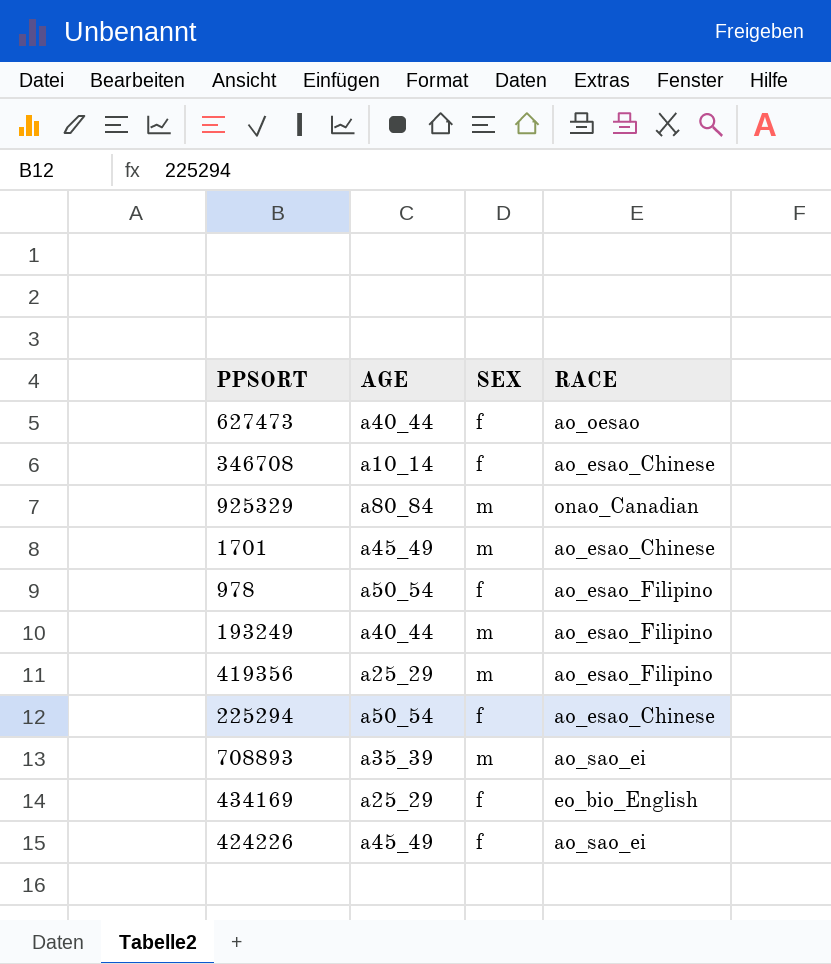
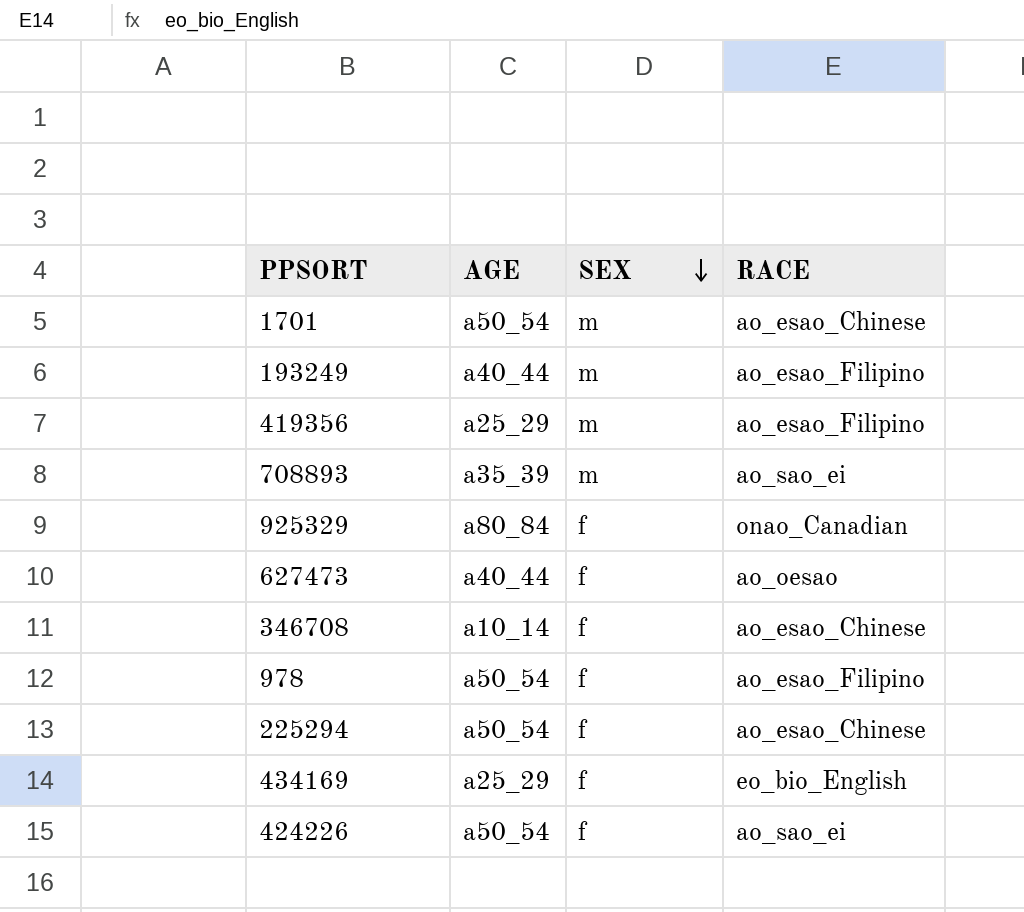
row order: none -> SEX descending
1701 | AGE: a45_49 -> a50_54
925329 | SEX: m -> f
424226 | AGE: a45_49 -> a50_54

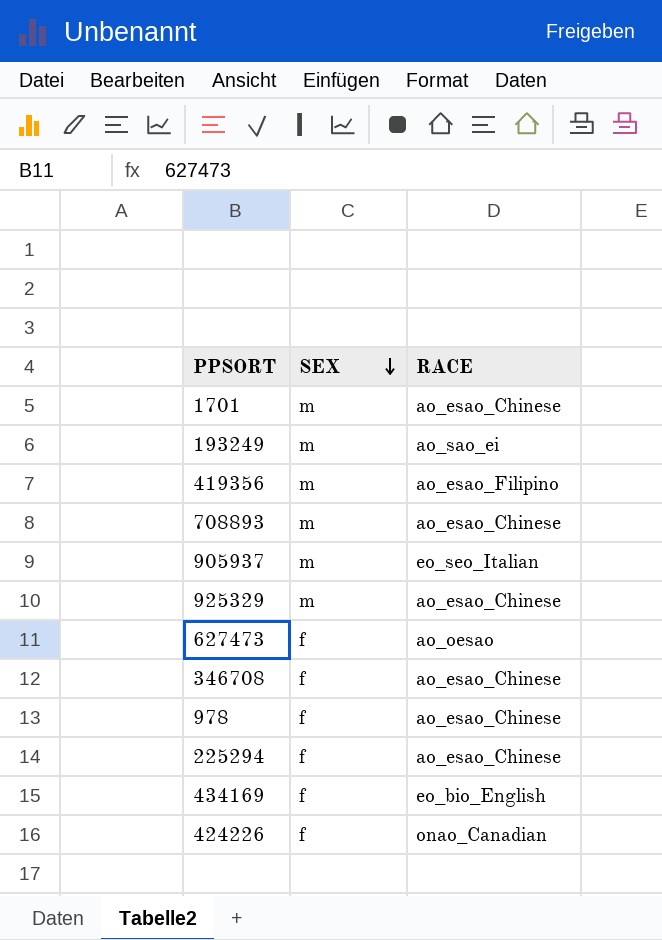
column AGE | position: 2 -> none
193249 | RACE: ao_esao_Filipino -> ao_sao_ei
708893 | RACE: ao_sao_ei -> ao_esao_Chinese
row 905937: none -> m | eo_seo_Italian
925329 | SEX: f -> m
925329 | RACE: onao_Canadian -> ao_esao_Chinese
978 | RACE: ao_esao_Filipino -> ao_esao_Chinese
424226 | RACE: ao_sao_ei -> onao_Canadian

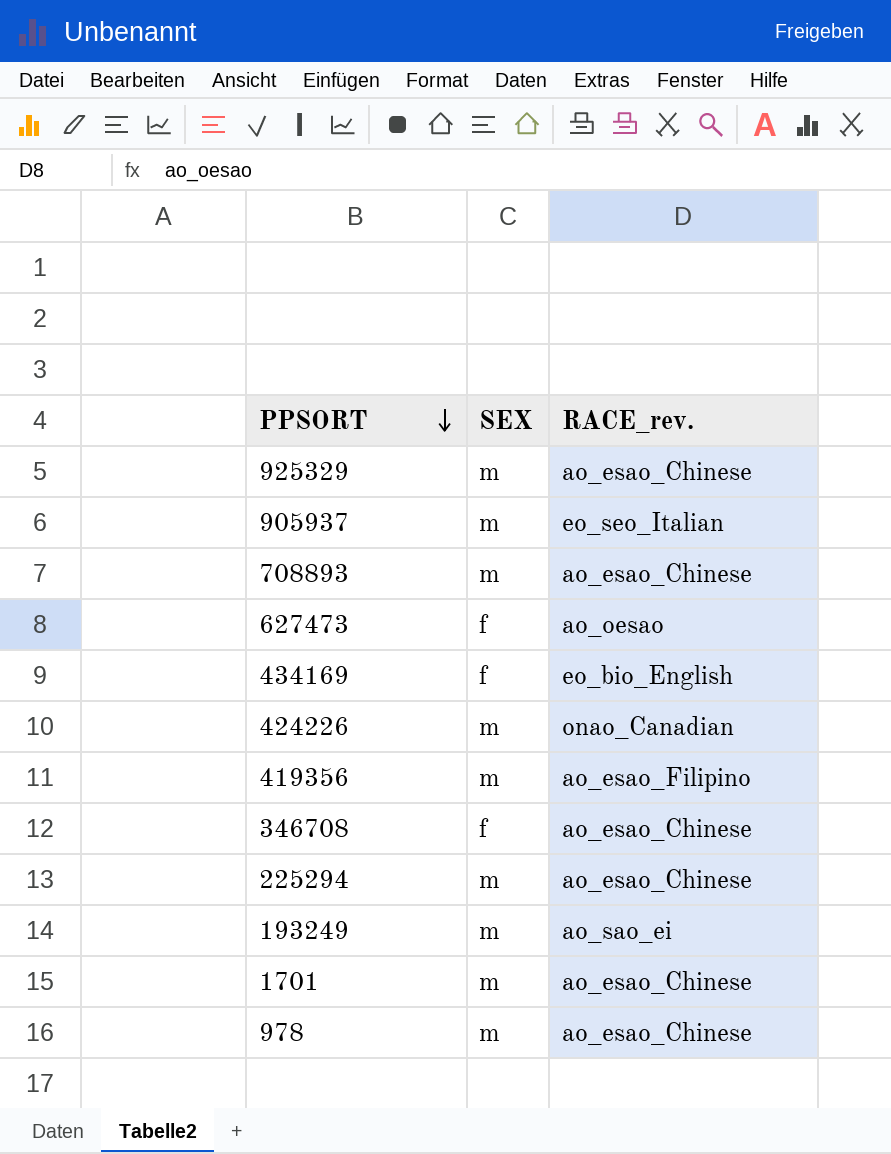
row order: SEX descending -> PPSORT descending
column name: RACE -> RACE_rev.
424226 | SEX: f -> m
225294 | SEX: f -> m
978 | SEX: f -> m

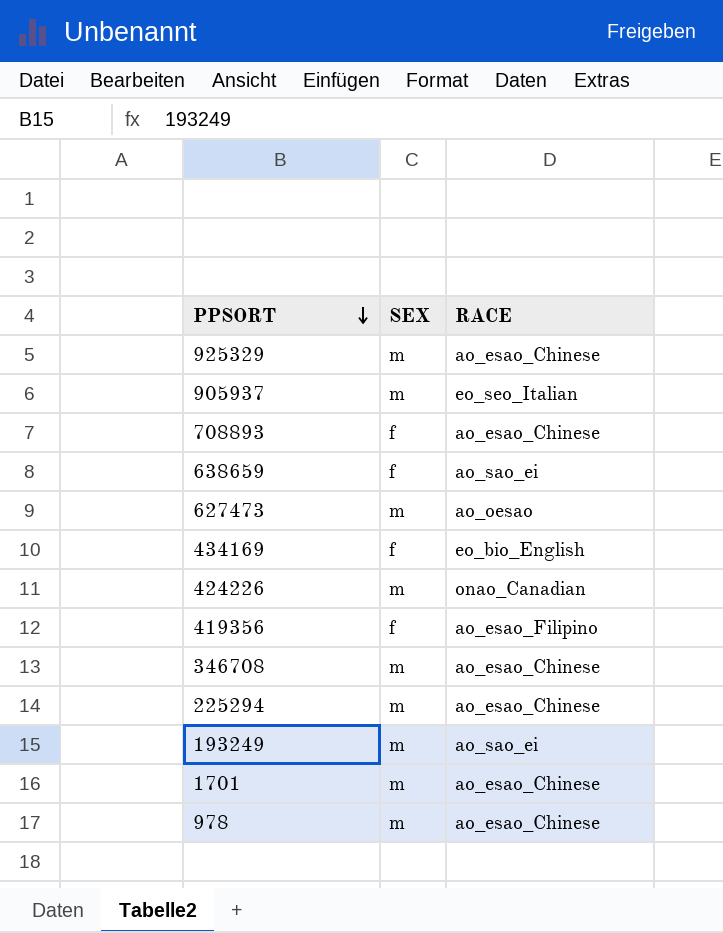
column name: RACE_rev. -> RACE
708893 | SEX: m -> f
row 638659: none -> f | ao_sao_ei
627473 | SEX: f -> m
419356 | SEX: m -> f
346708 | SEX: f -> m

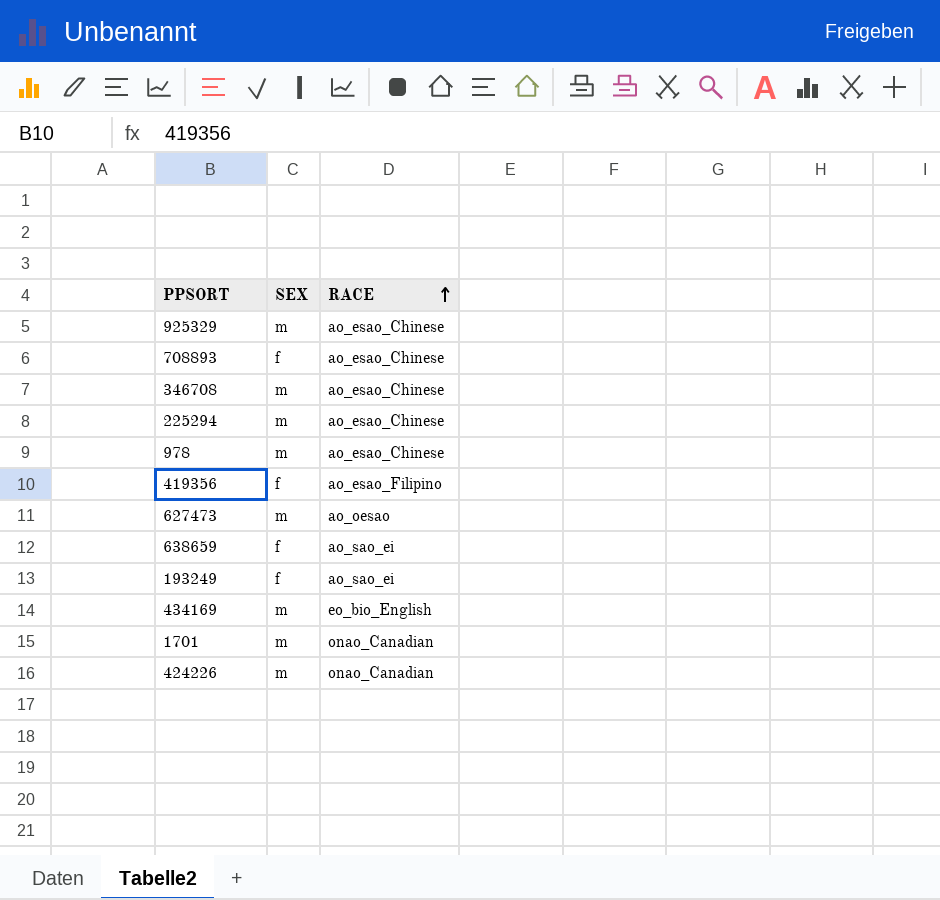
row order: PPSORT descending -> RACE ascending
row 905937: m | eo_seo_Italian -> none
193249 | SEX: m -> f
434169 | SEX: f -> m
1701 | RACE: ao_esao_Chinese -> onao_Canadian

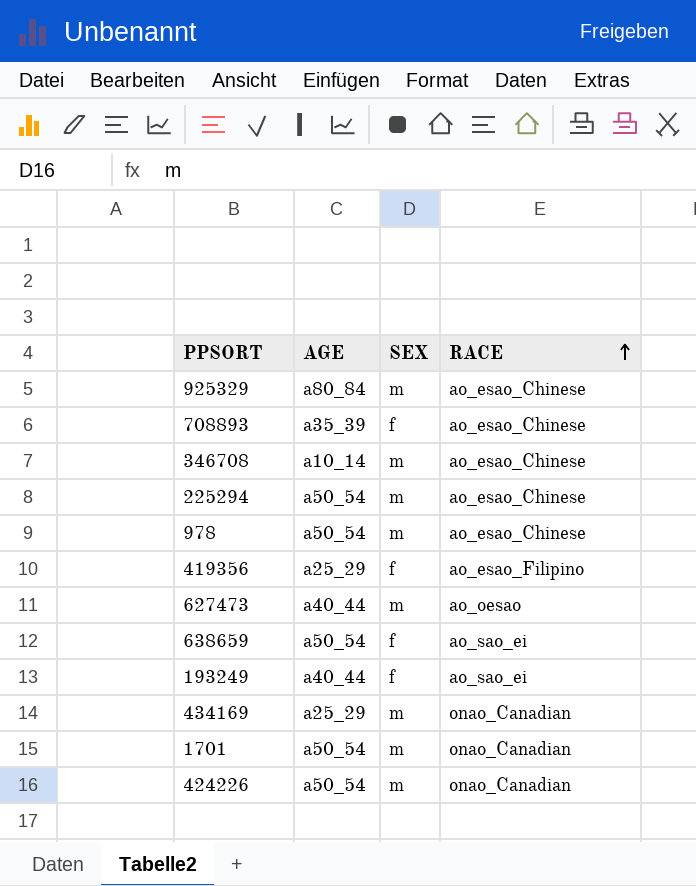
column AGE | position: none -> 2
434169 | RACE: eo_bio_English -> onao_Canadian

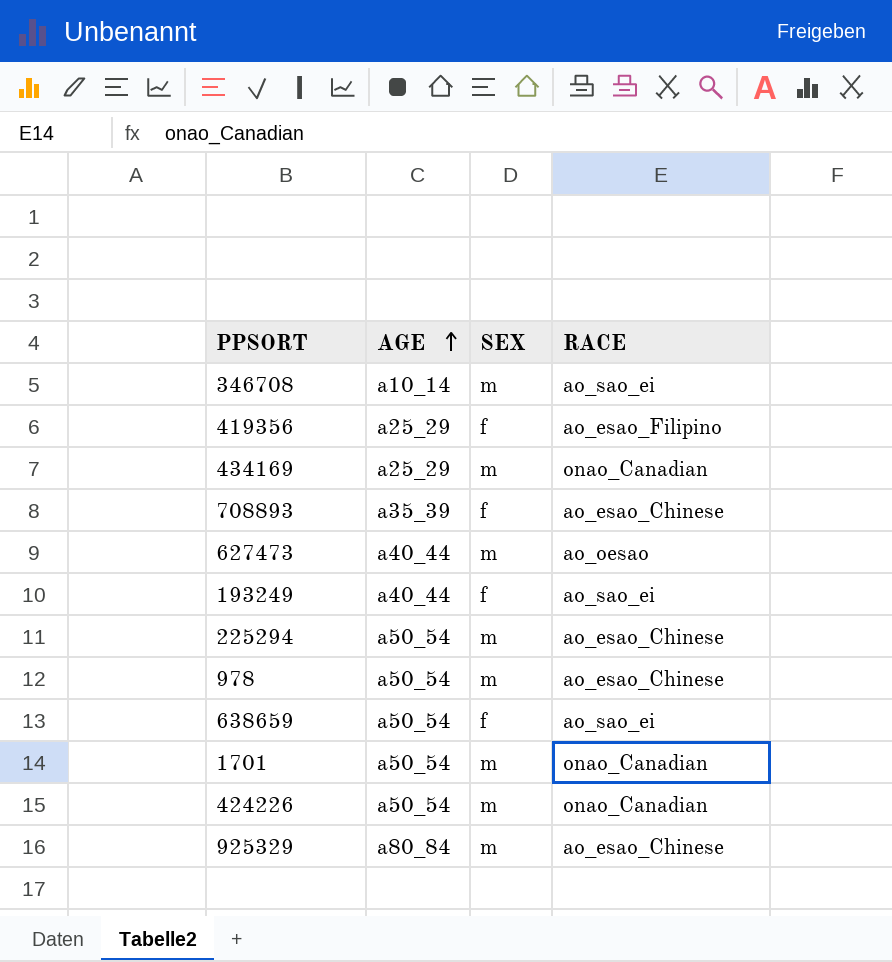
row order: RACE ascending -> AGE ascending
346708 | RACE: ao_esao_Chinese -> ao_sao_ei

